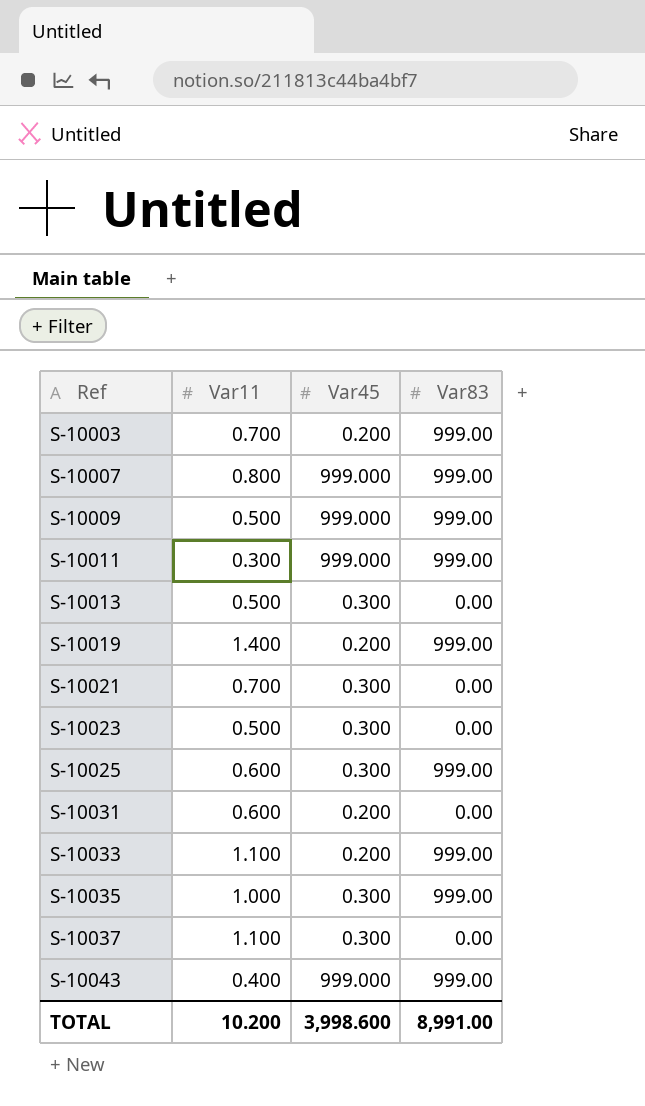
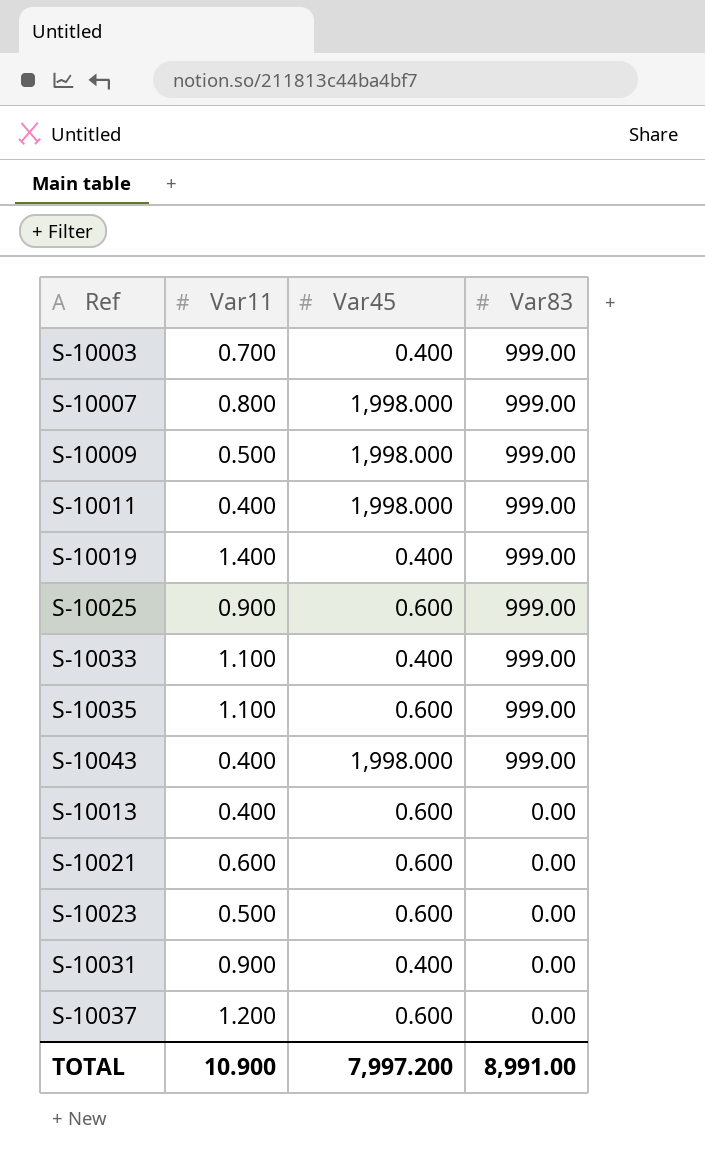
row order: Ref ascending -> Var83 descending
S-10003 | Var45: 0.200 -> 0.400
S-10007 | Var45: 999.000 -> 1,998.000
S-10009 | Var45: 999.000 -> 1,998.000
S-10011 | Var11: 0.300 -> 0.400
S-10011 | Var45: 999.000 -> 1,998.000
S-10019 | Var45: 0.200 -> 0.400
S-10025 | Var11: 0.600 -> 0.900
S-10025 | Var45: 0.300 -> 0.600
S-10033 | Var45: 0.200 -> 0.400
S-10035 | Var11: 1.000 -> 1.100
S-10035 | Var45: 0.300 -> 0.600
S-10043 | Var45: 999.000 -> 1,998.000
S-10013 | Var11: 0.500 -> 0.400
S-10013 | Var45: 0.300 -> 0.600
S-10021 | Var11: 0.700 -> 0.600
S-10021 | Var45: 0.300 -> 0.600
S-10023 | Var45: 0.300 -> 0.600
S-10031 | Var11: 0.600 -> 0.900
S-10031 | Var45: 0.200 -> 0.400
S-10037 | Var11: 1.100 -> 1.200
S-10037 | Var45: 0.300 -> 0.600
TOTAL | Var11: 10.200 -> 10.900
TOTAL | Var45: 3,998.600 -> 7,997.200

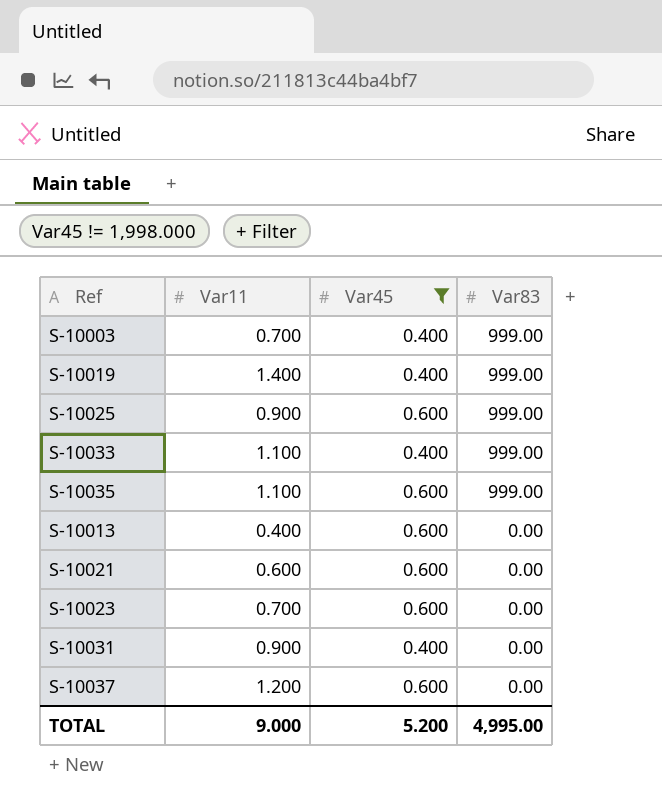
filter: none -> Var45 != 1,998.000
S-10023 | Var11: 0.500 -> 0.700
TOTAL | Var11: 10.900 -> 9.000
TOTAL | Var45: 7,997.200 -> 5.200
TOTAL | Var83: 8,991.00 -> 4,995.00

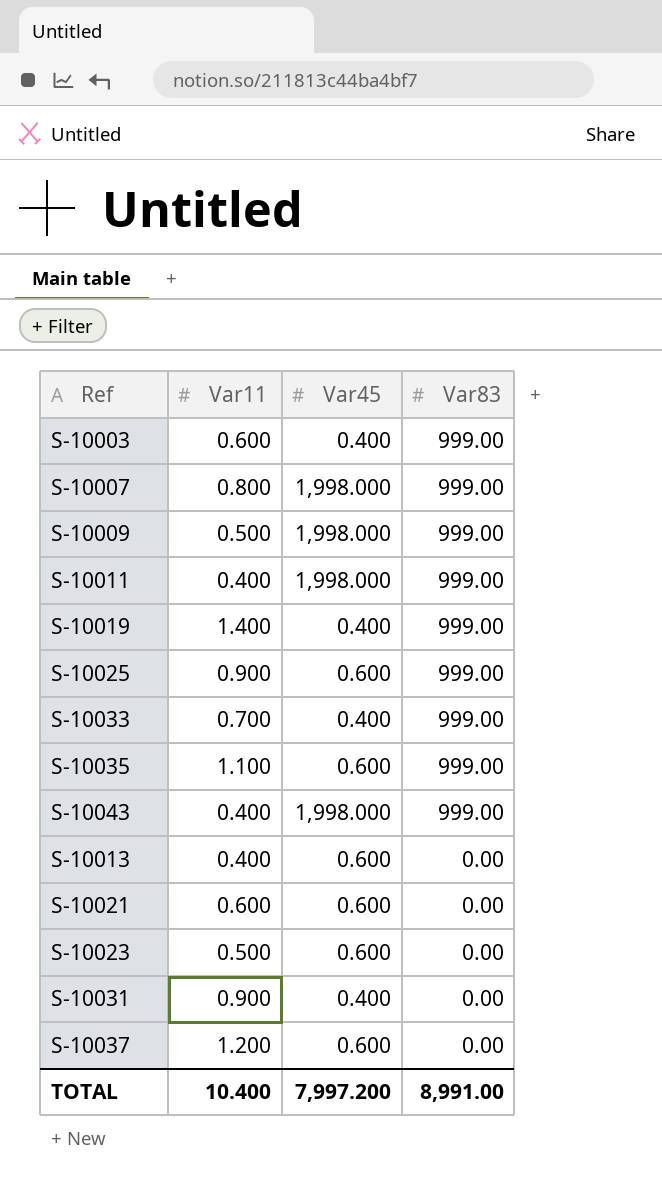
filter: Var45 != 1,998.000 -> none
S-10003 | Var11: 0.700 -> 0.600
S-10033 | Var11: 1.100 -> 0.700
S-10023 | Var11: 0.700 -> 0.500
TOTAL | Var11: 9.000 -> 10.400
TOTAL | Var45: 5.200 -> 7,997.200
TOTAL | Var83: 4,995.00 -> 8,991.00

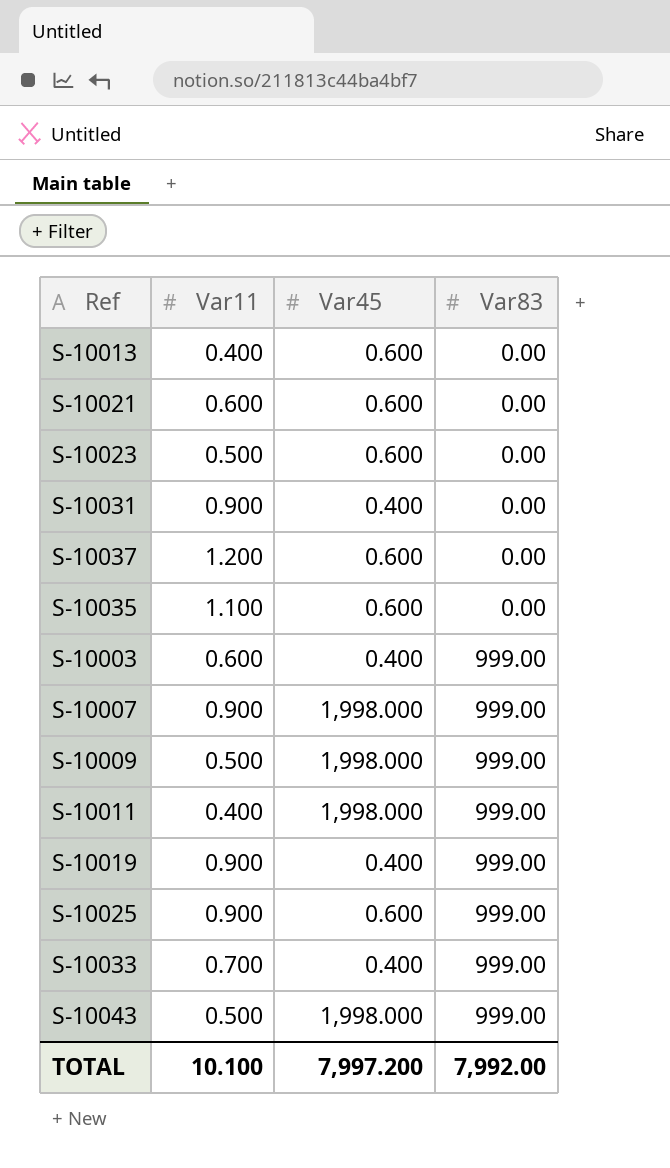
row order: Var83 descending -> Var83 ascending
S-10035 | Var83: 999.00 -> 0.00
S-10007 | Var11: 0.800 -> 0.900
S-10019 | Var11: 1.400 -> 0.900
S-10043 | Var11: 0.400 -> 0.500
TOTAL | Var11: 10.400 -> 10.100
TOTAL | Var83: 8,991.00 -> 7,992.00

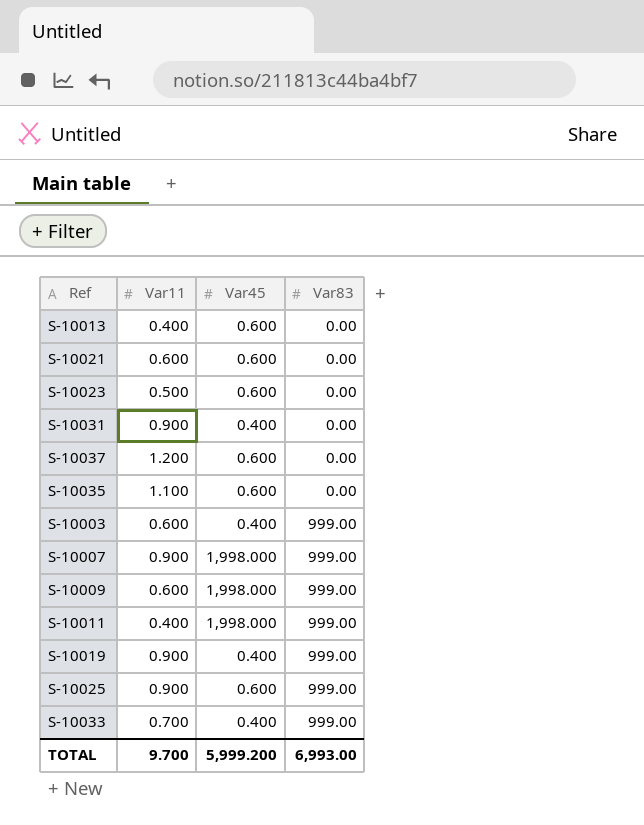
row S-10043: 0.500 | 1,998.000 | 999.00 -> none
S-10009 | Var11: 0.500 -> 0.600
TOTAL | Var11: 10.100 -> 9.700
TOTAL | Var45: 7,997.200 -> 5,999.200
TOTAL | Var83: 7,992.00 -> 6,993.00

